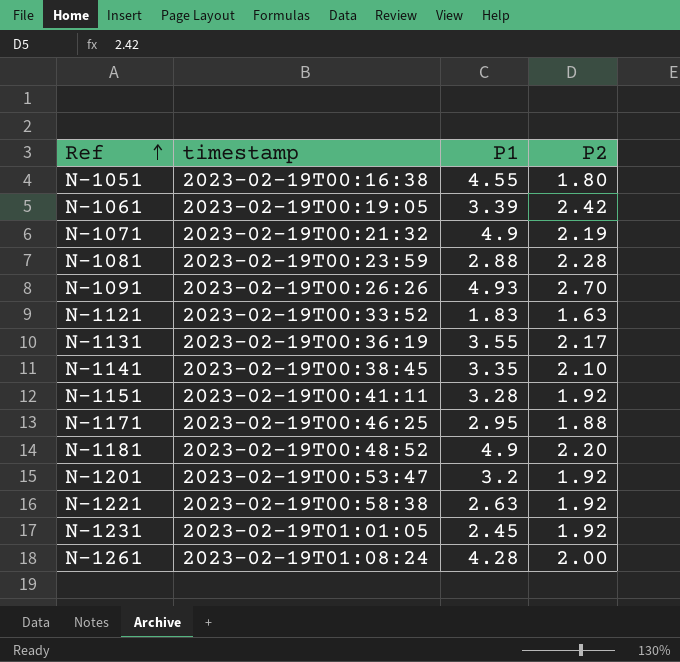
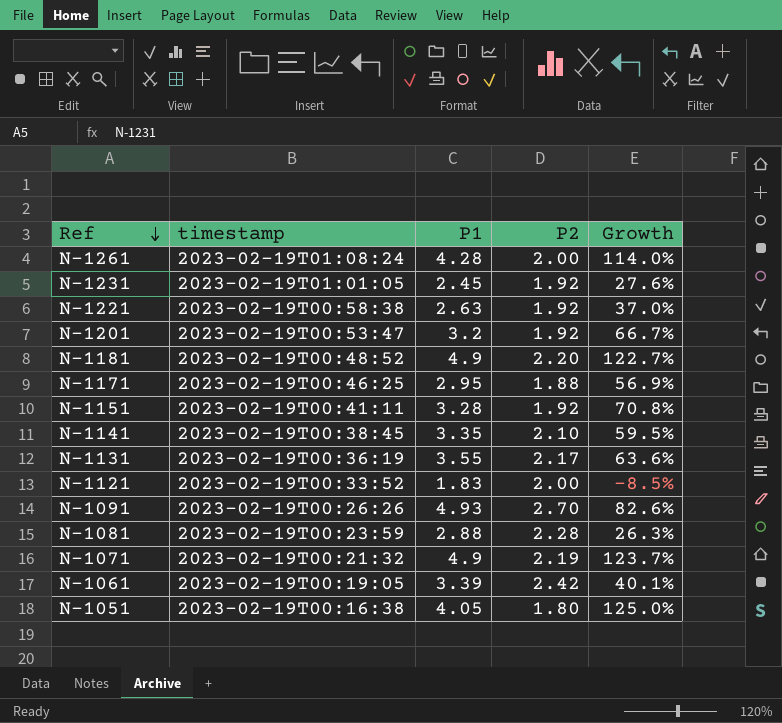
row order: Ref ascending -> Ref descending
column Growth | formula: none -> ([P1] - [P2]) / [P2]
N-1121 | P2: 1.63 -> 2.00
N-1051 | P1: 4.55 -> 4.05

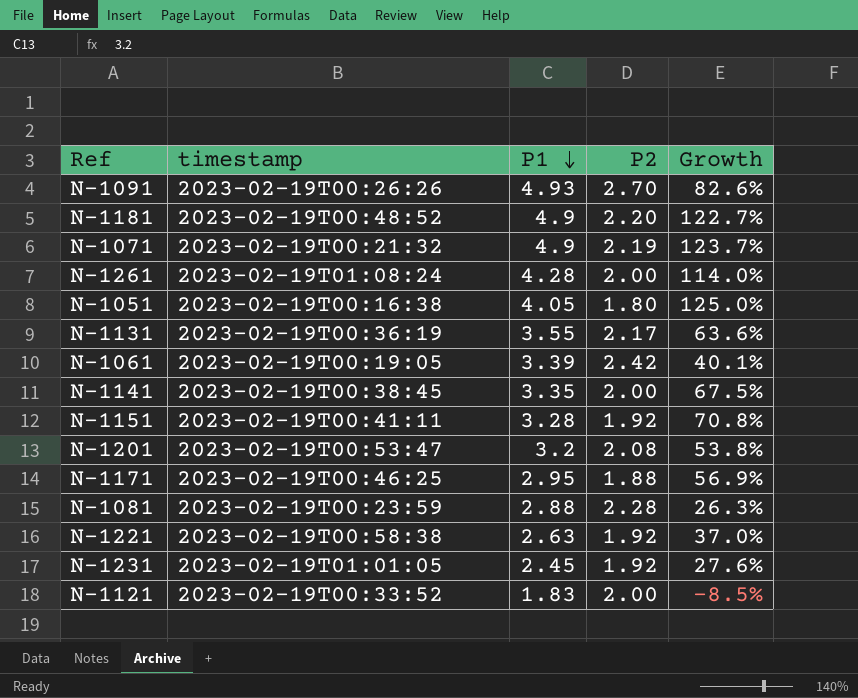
row order: Ref descending -> P1 descending
N-1141 | P2: 2.10 -> 2.00
N-1141 | Growth: 59.5% -> 67.5%
N-1201 | P2: 1.92 -> 2.08
N-1201 | Growth: 66.7% -> 53.8%

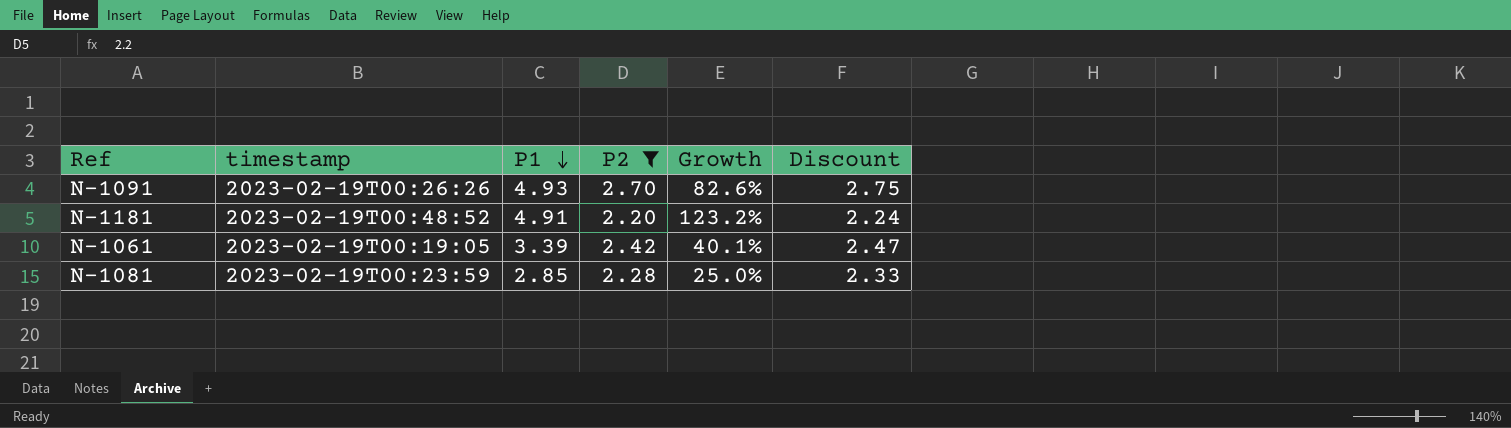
filter: none -> P2 >= 2.20
column Discount | formula: none -> [P2] * 1.02
N-1181 | P1: 4.9 -> 4.91
N-1181 | Growth: 122.7% -> 123.2%
N-1081 | P1: 2.88 -> 2.85
N-1081 | Growth: 26.3% -> 25.0%

